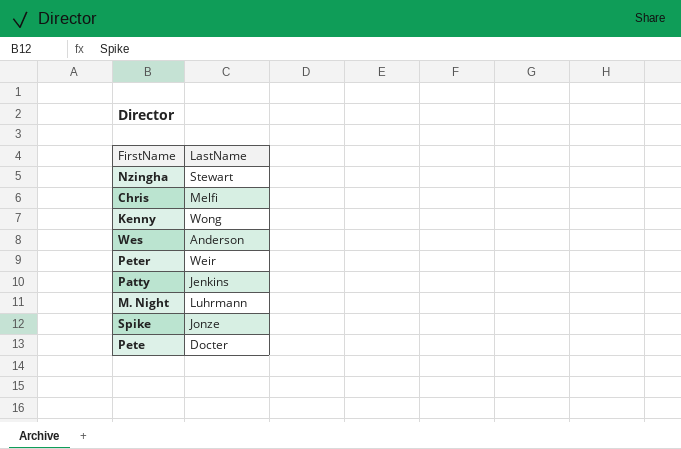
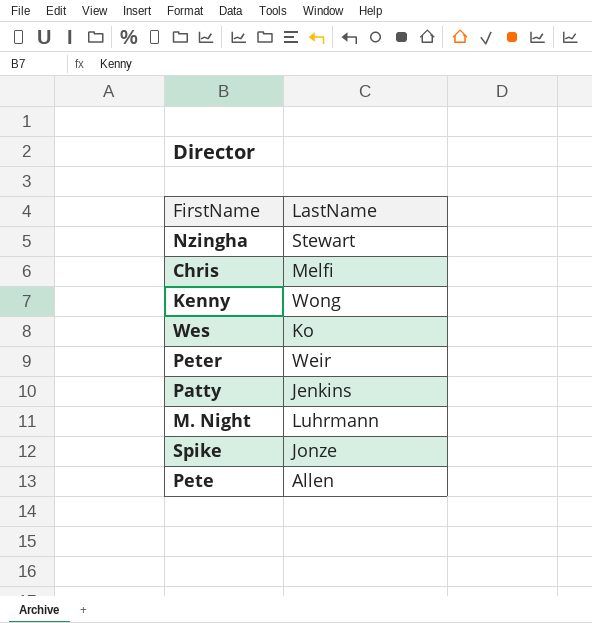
Wes | LastName: Anderson -> Ko
Pete | LastName: Docter -> Allen

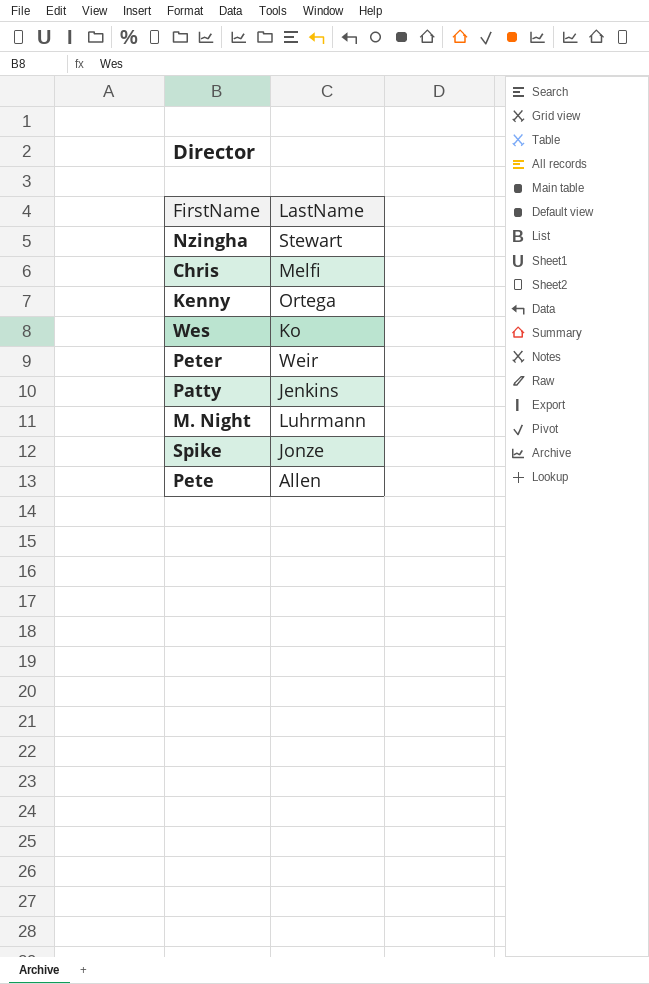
Kenny | LastName: Wong -> Ortega

